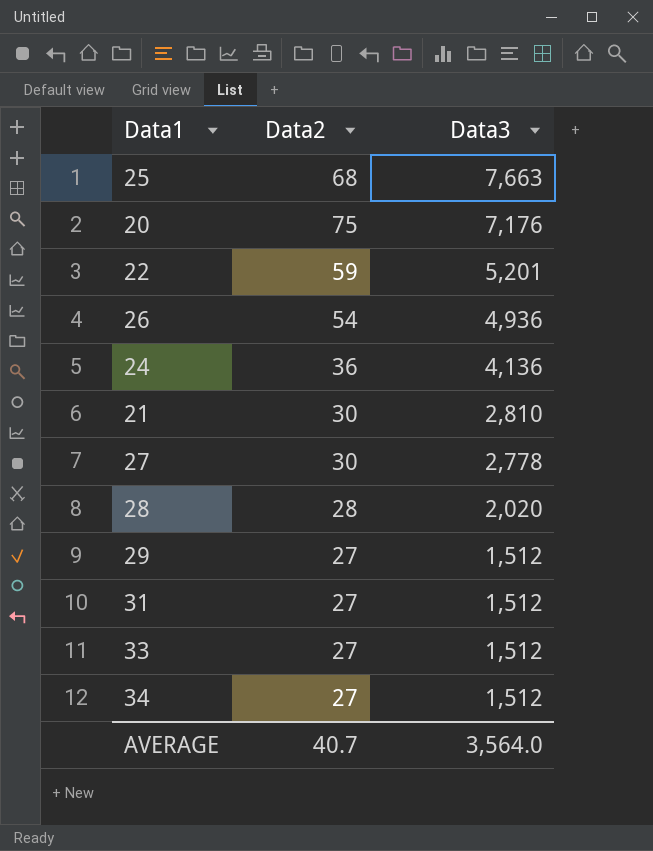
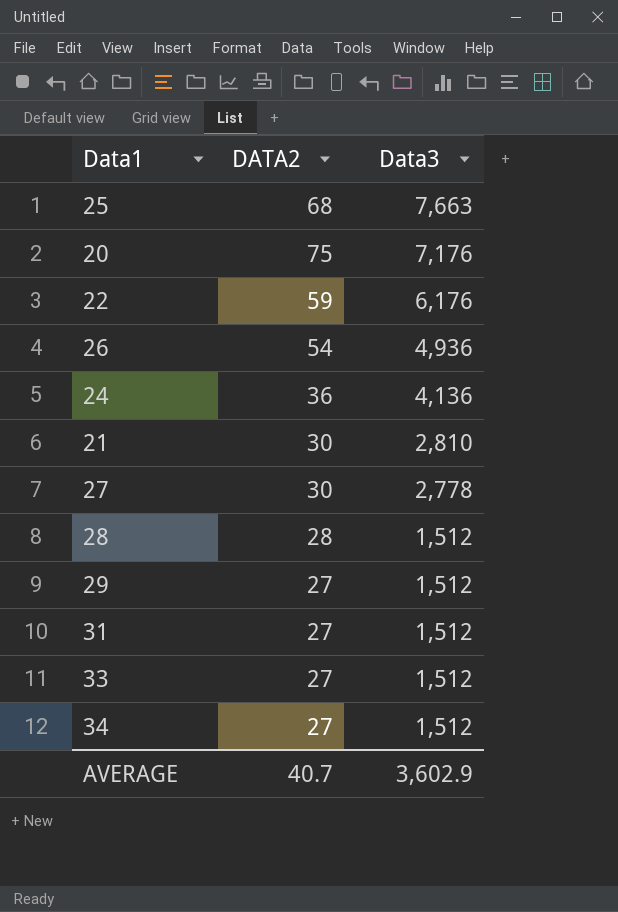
column name: Data2 -> DATA2
22 | Data3: 5,201 -> 6,176
28 | Data3: 2,020 -> 1,512
AVERAGE | Data3: 3,564.0 -> 3,602.9

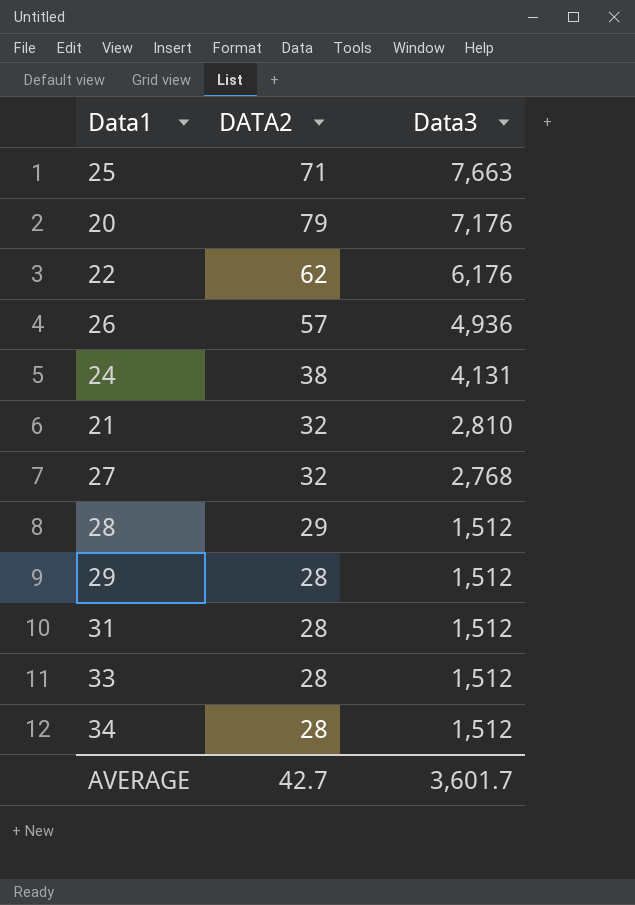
25 | DATA2: 68 -> 71
20 | DATA2: 75 -> 79
22 | DATA2: 59 -> 62
26 | DATA2: 54 -> 57
24 | DATA2: 36 -> 38
24 | Data3: 4,136 -> 4,131
21 | DATA2: 30 -> 32
27 | DATA2: 30 -> 32
27 | Data3: 2,778 -> 2,768
28 | DATA2: 28 -> 29
29 | DATA2: 27 -> 28
31 | DATA2: 27 -> 28
33 | DATA2: 27 -> 28
34 | DATA2: 27 -> 28
AVERAGE | DATA2: 40.7 -> 42.7
AVERAGE | Data3: 3,602.9 -> 3,601.7

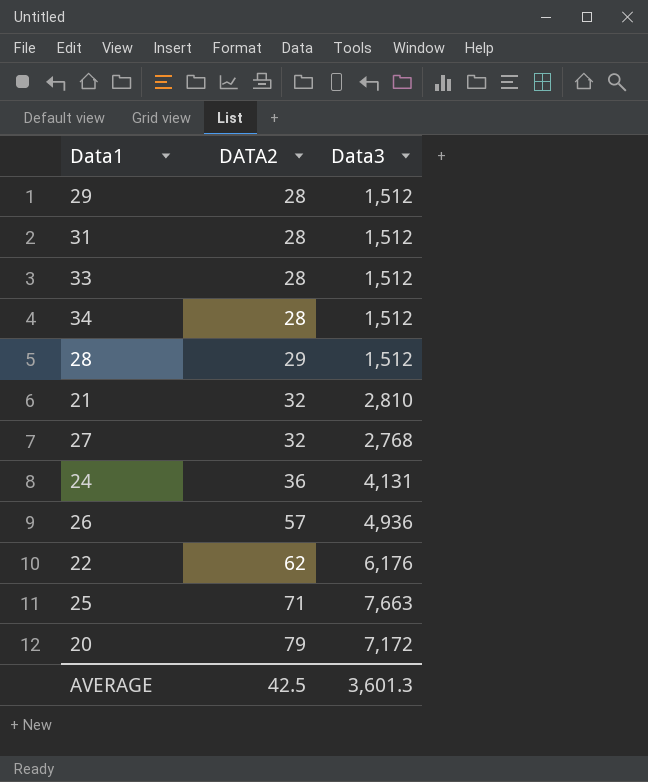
row order: Data3 descending -> DATA2 ascending
24 | DATA2: 38 -> 36
20 | Data3: 7,176 -> 7,172
AVERAGE | DATA2: 42.7 -> 42.5
AVERAGE | Data3: 3,601.7 -> 3,601.3

